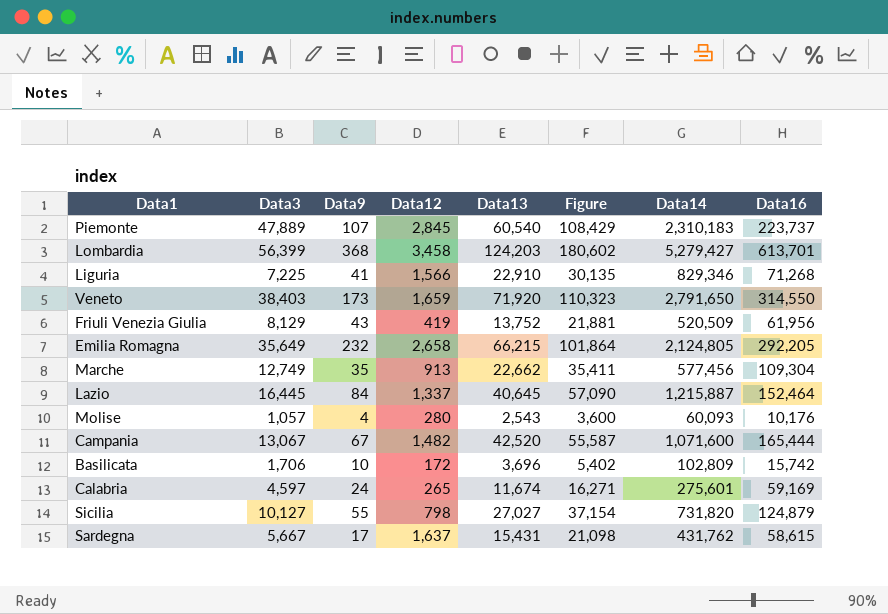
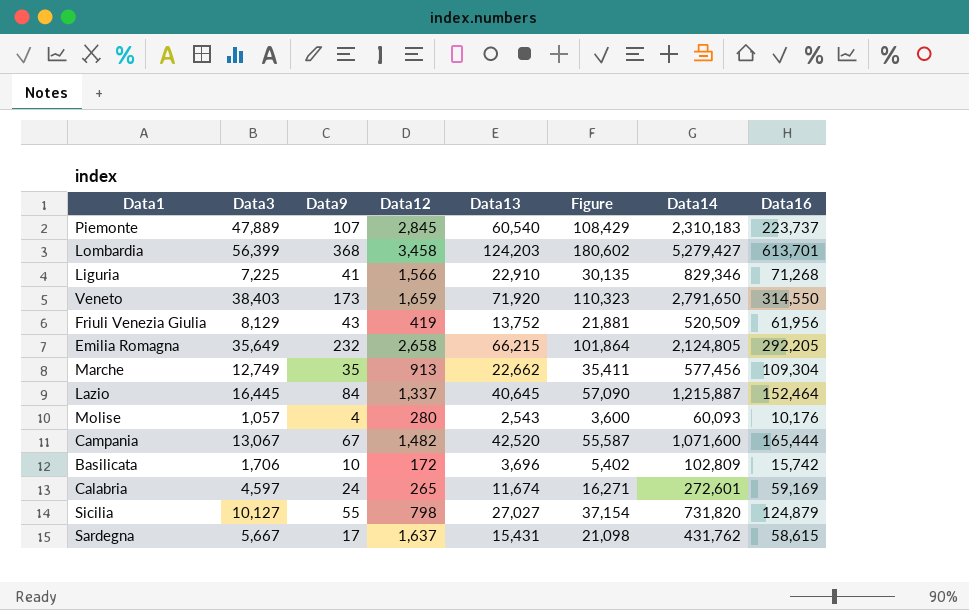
Calabria | Data14: 275,601 -> 272,601

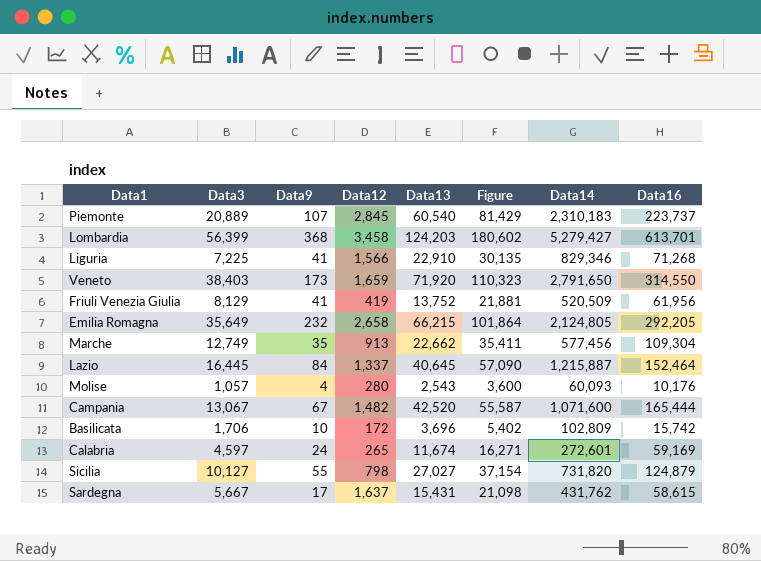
Piemonte | Data3: 47,889 -> 20,889
Piemonte | Figure: 108,429 -> 81,429
Friuli Venezia Giulia | Data9: 43 -> 41

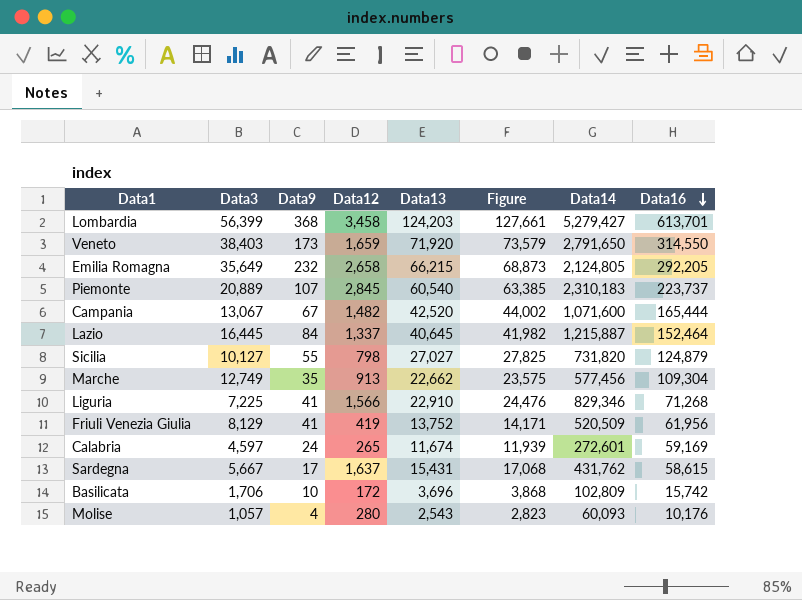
row order: none -> Data16 descending
column Figure | formula: [Data3] + [Data13] -> [Data12] + [Data13]

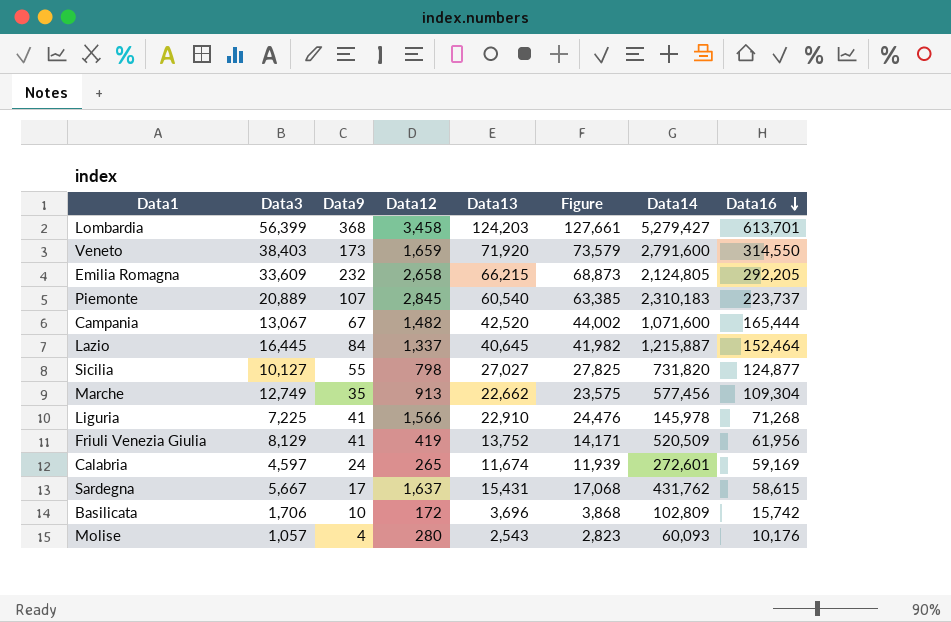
Veneto | Data14: 2,791,650 -> 2,791,600
Emilia Romagna | Data3: 35,649 -> 33,609
Sicilia | Data16: 124,879 -> 124,877
Liguria | Data14: 829,346 -> 145,978

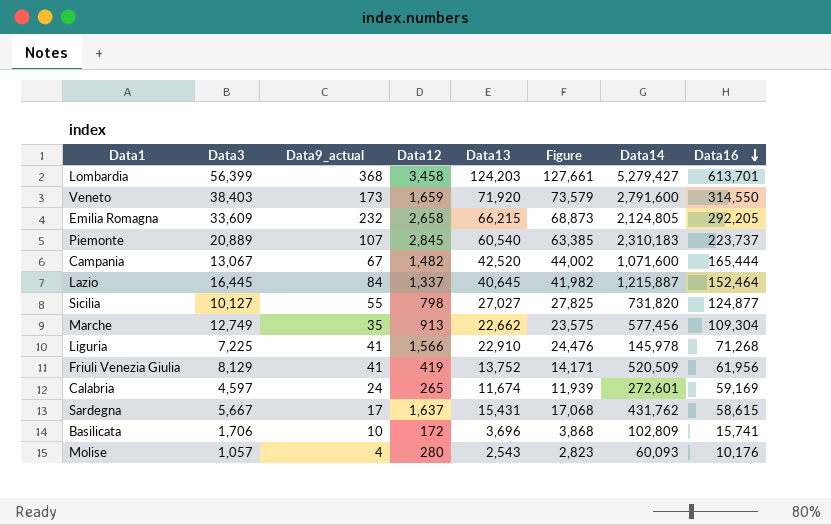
column name: Data9 -> Data9_actual
Basilicata | Data16: 15,742 -> 15,741

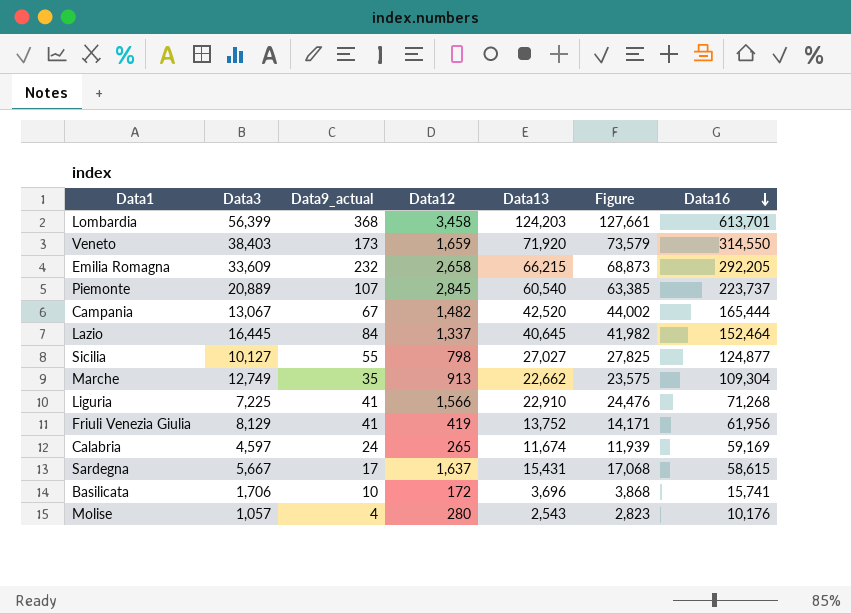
column Data14 | position: 7 -> none

